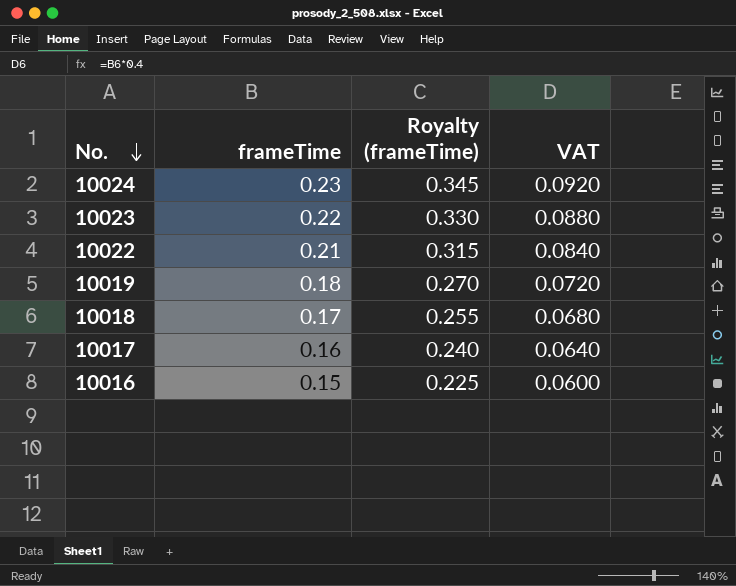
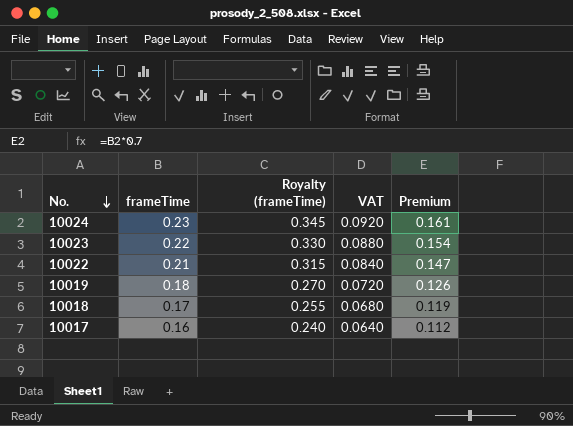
column Premium | formula: none -> [frameTime] * 0.7
row 10016: 0.15 | 0.225 | 0.0600 -> none

